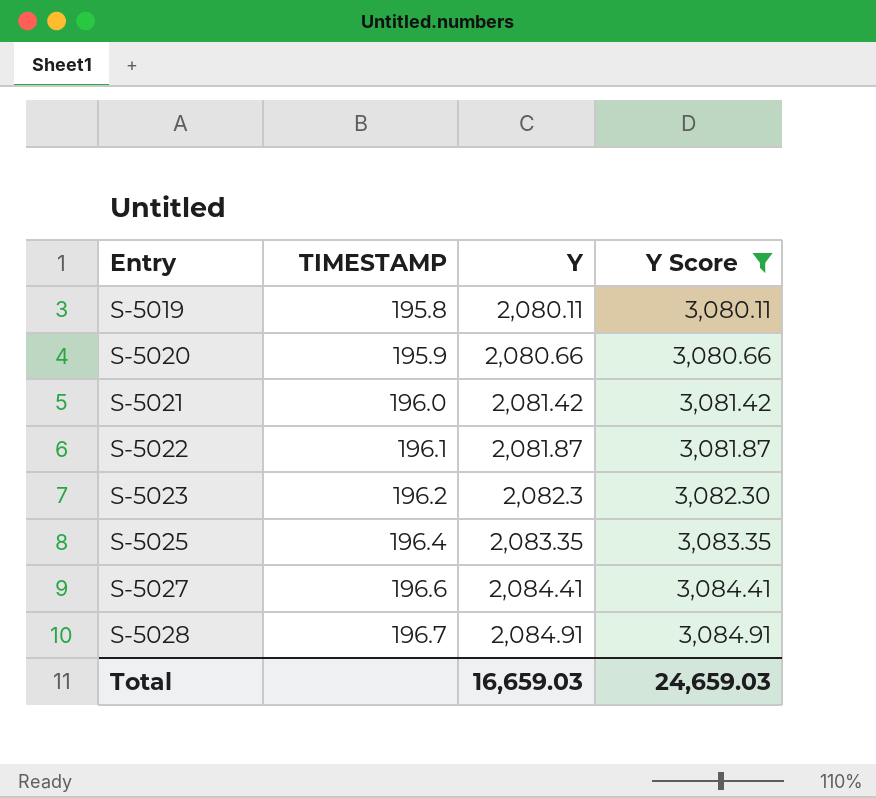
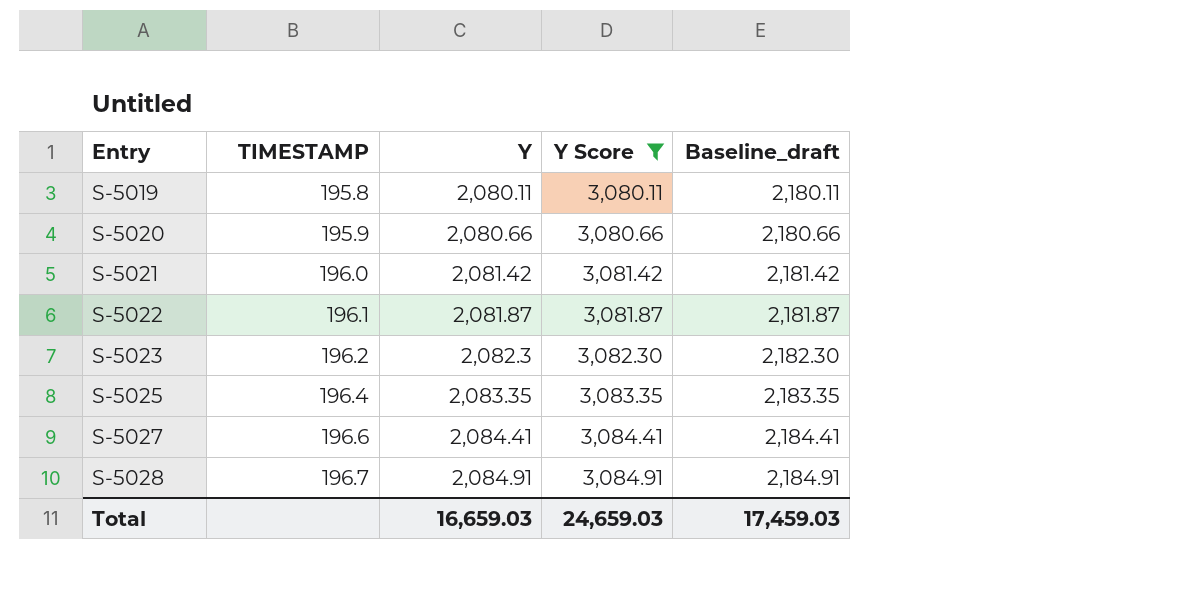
column Baseline_draft | formula: none -> [Y] + 100

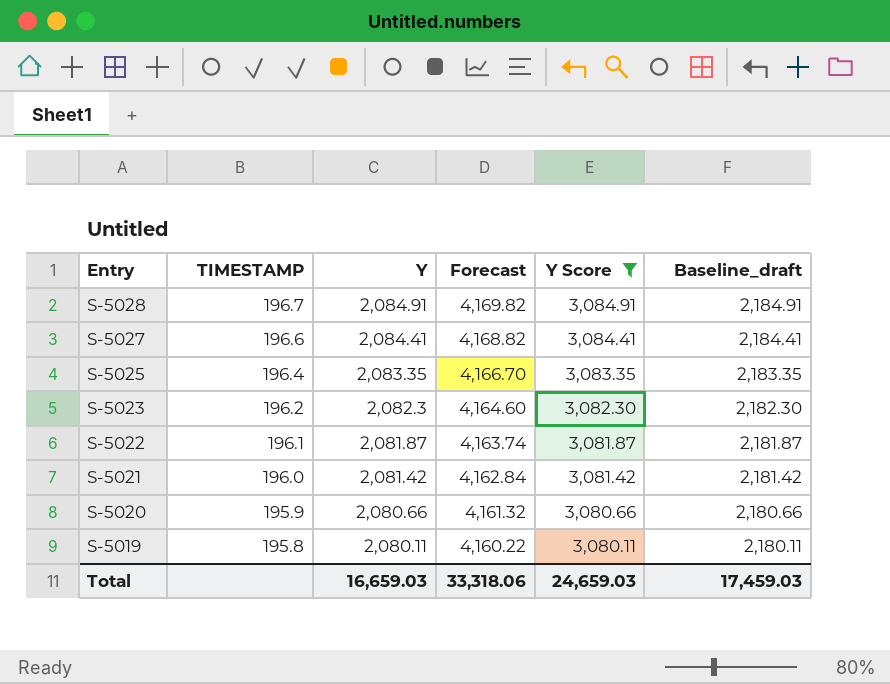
row order: Entry ascending -> Entry descending
column Forecast | formula: none -> [Y] * 2

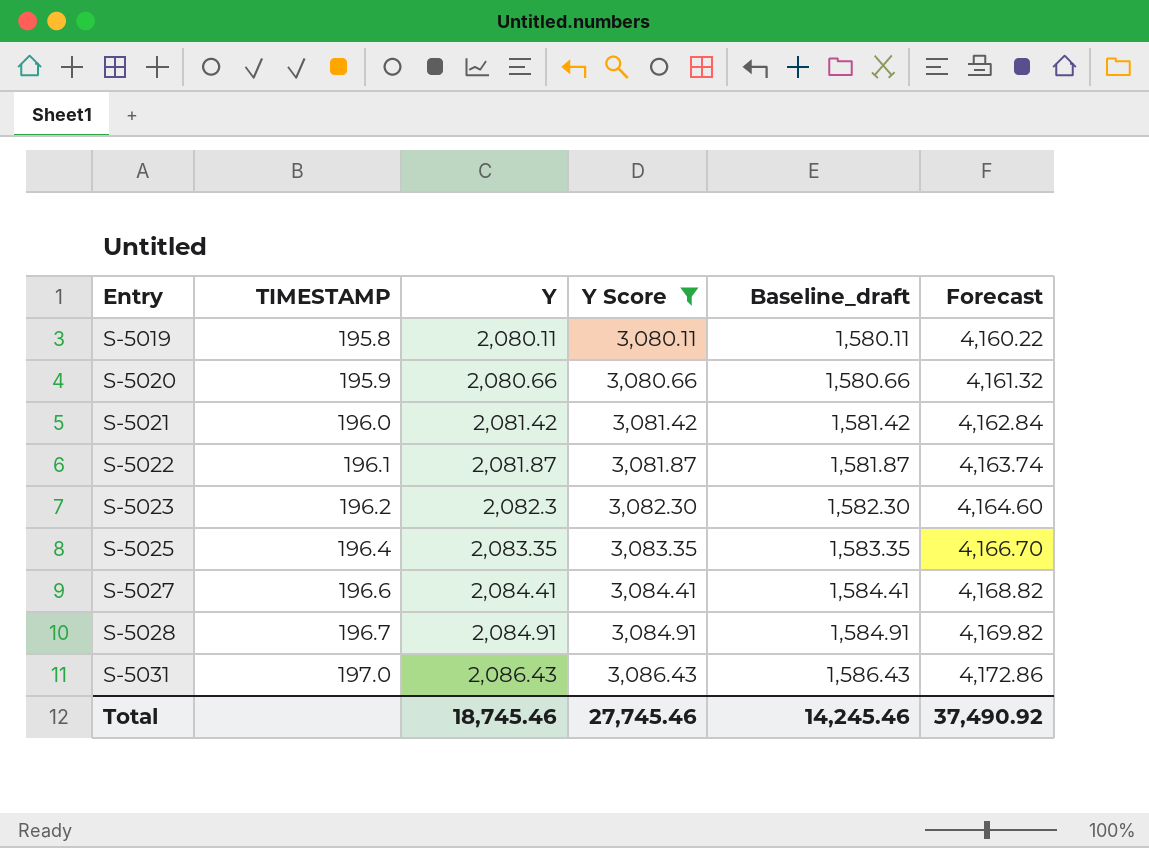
row order: Entry descending -> Entry ascending
column Baseline_draft | formula: [Y] + 100 -> [Y] - 500
column Forecast | position: 4 -> 6
row S-5031: none -> 197.0 | 2,086.43 | 3,086.43 | 1,586.43 | 4,172.86
Total | Y: 16,659.03 -> 18,745.46
Total | Y Score: 24,659.03 -> 27,745.46
Total | Baseline_draft: 17,459.03 -> 14,245.46
Total | Forecast: 33,318.06 -> 37,490.92

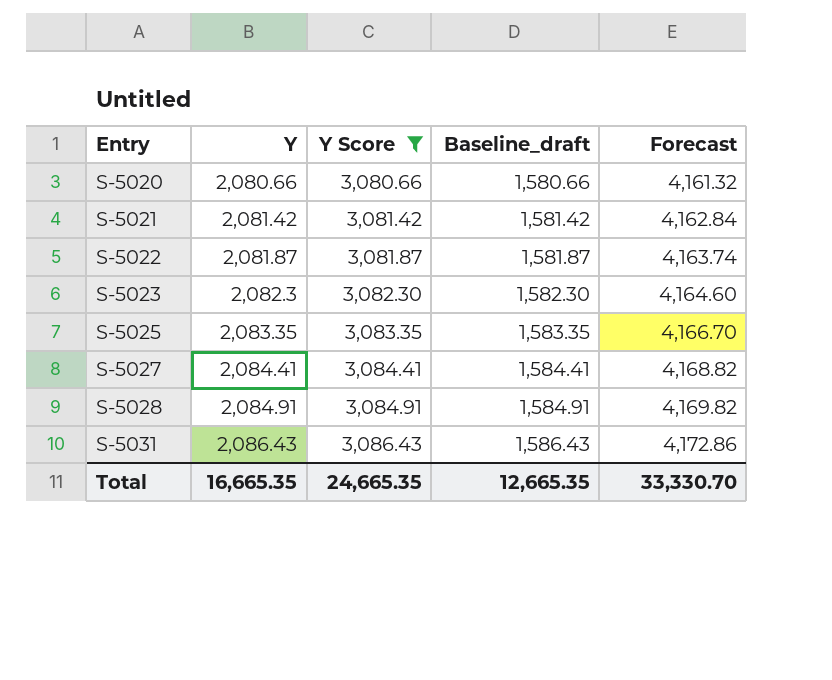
column TIMESTAMP | position: 2 -> none
row S-5019: 195.8 | 2,080.11 | 3,080.11 | 1,580.11 | 4,160.22 -> none
Total | Y: 18,745.46 -> 16,665.35
Total | Y Score: 27,745.46 -> 24,665.35
Total | Baseline_draft: 14,245.46 -> 12,665.35
Total | Forecast: 37,490.92 -> 33,330.70

